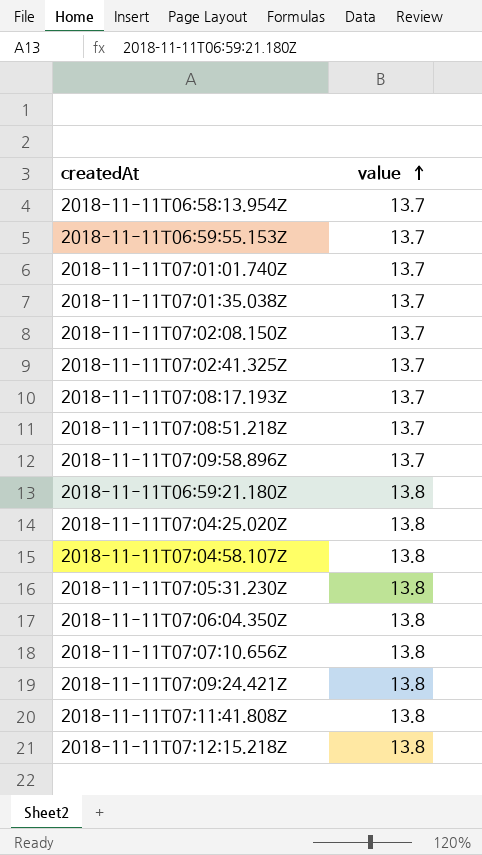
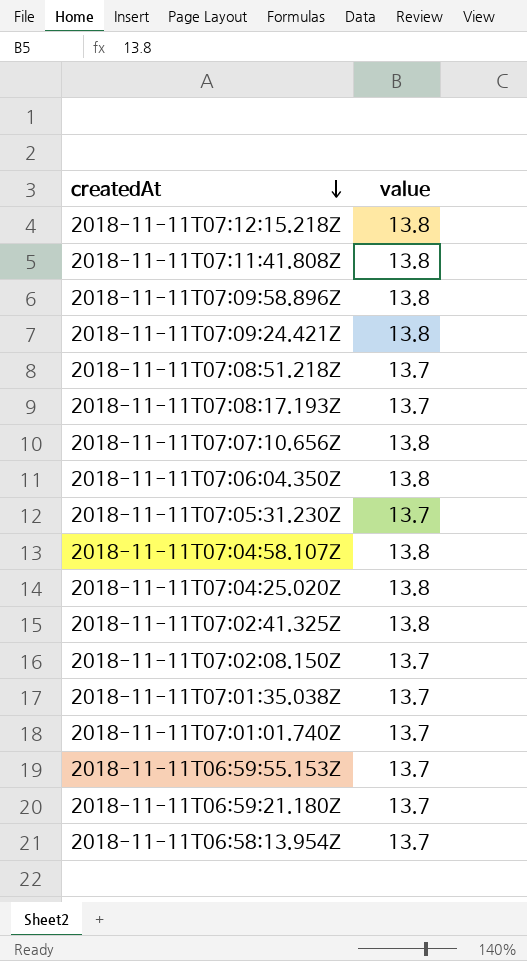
row order: value ascending -> createdAt descending
2018-11-11T07:09:58.896Z | value: 13.7 -> 13.8
2018-11-11T07:05:31.230Z | value: 13.8 -> 13.7
2018-11-11T07:02:41.325Z | value: 13.7 -> 13.8
2018-11-11T06:59:21.180Z | value: 13.8 -> 13.7

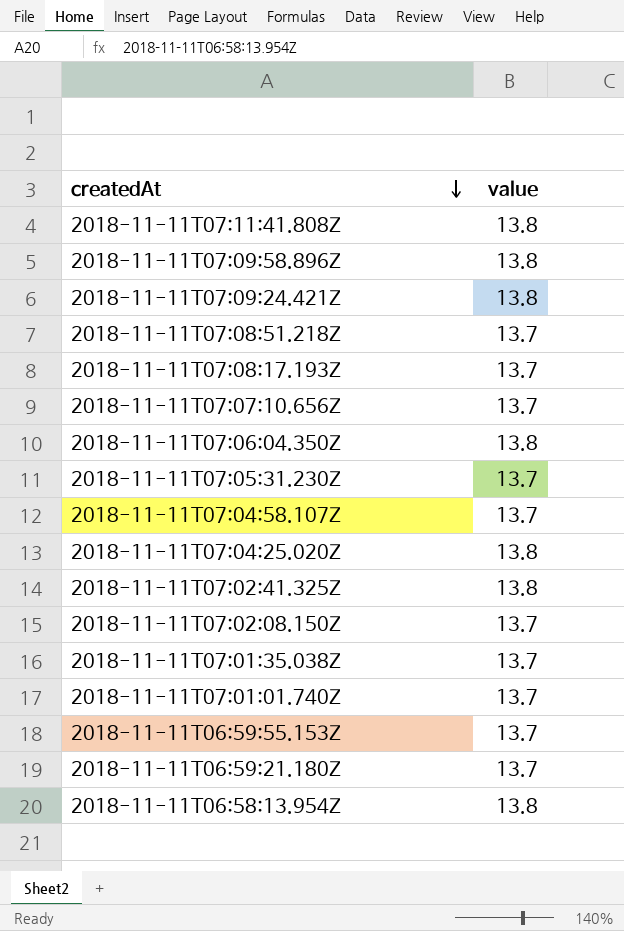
row 2018-11-11T07:12:15.218Z: 13.8 -> none
2018-11-11T07:07:10.656Z | value: 13.8 -> 13.7
2018-11-11T07:04:58.107Z | value: 13.8 -> 13.7
2018-11-11T06:58:13.954Z | value: 13.7 -> 13.8

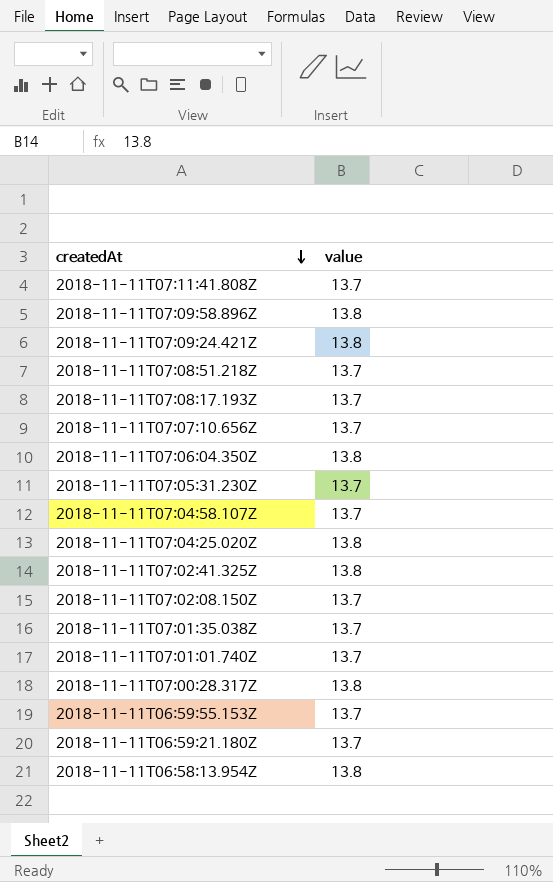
2018-11-11T07:11:41.808Z | value: 13.8 -> 13.7
row 2018-11-11T07:00:28.317Z: none -> 13.8

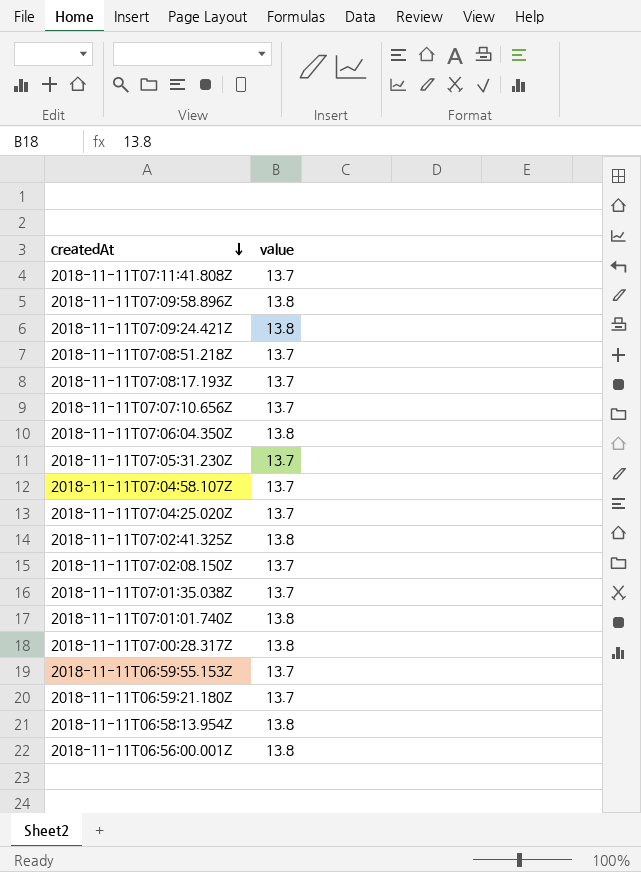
2018-11-11T07:04:25.020Z | value: 13.8 -> 13.7
2018-11-11T07:01:01.740Z | value: 13.7 -> 13.8
row 2018-11-11T06:56:00.001Z: none -> 13.8

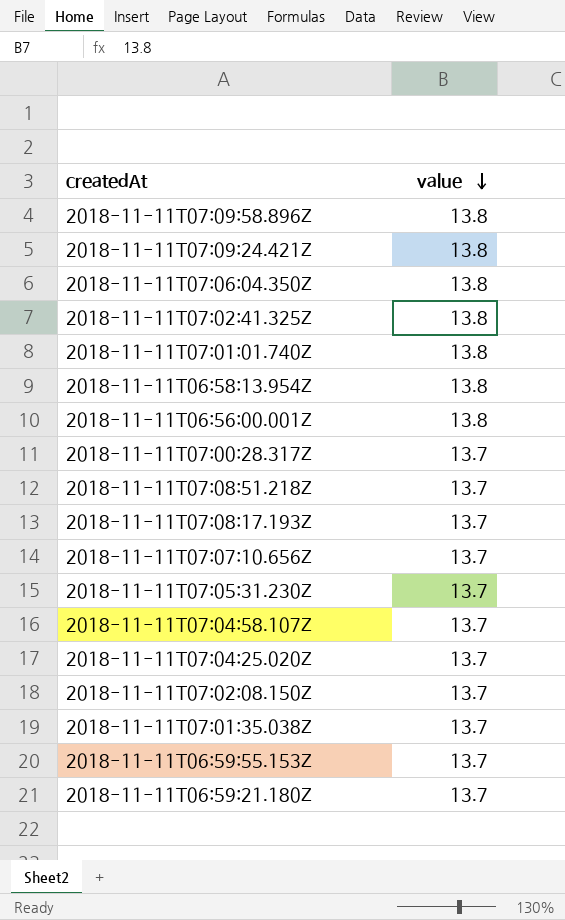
row order: createdAt descending -> value descending
row 2018-11-11T07:11:41.808Z: 13.7 -> none
2018-11-11T07:00:28.317Z | value: 13.8 -> 13.7

